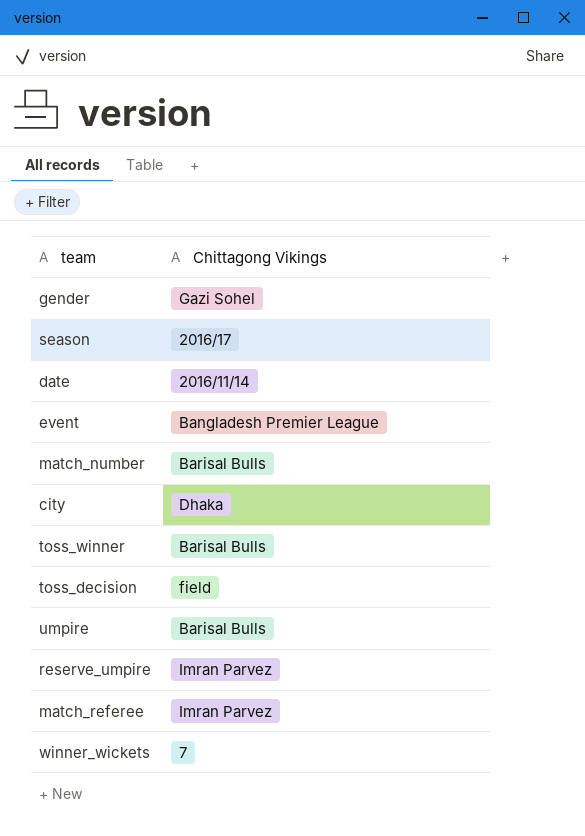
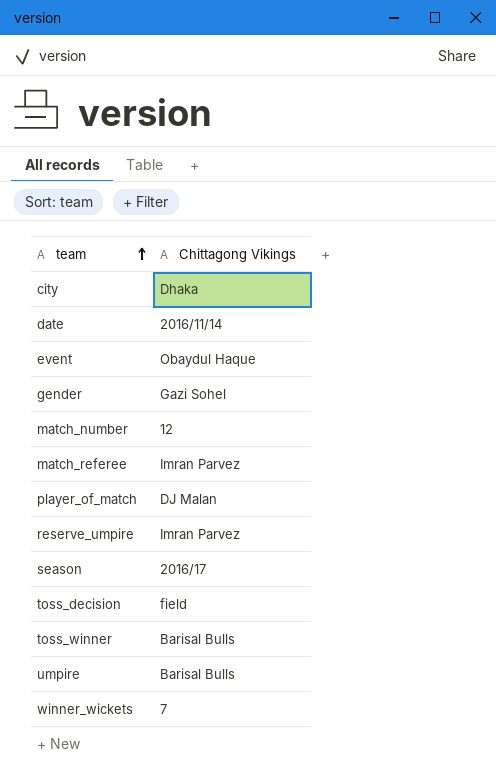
row order: none -> team ascending
event | Chittagong Vikings: Bangladesh Premier League -> Obaydul Haque
match_number | Chittagong Vikings: Barisal Bulls -> 12
row player_of_match: none -> DJ Malan

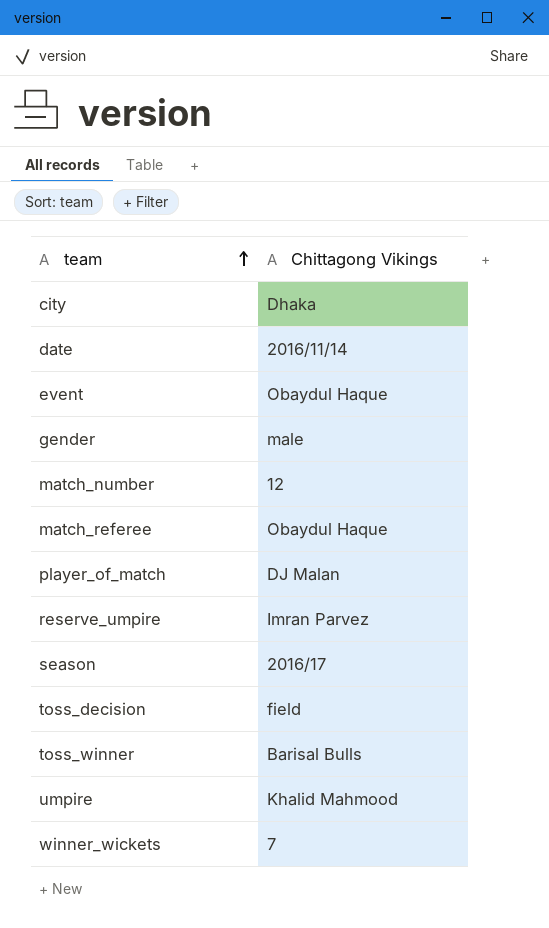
gender | Chittagong Vikings: Gazi Sohel -> male
match_referee | Chittagong Vikings: Imran Parvez -> Obaydul Haque
umpire | Chittagong Vikings: Barisal Bulls -> Khalid Mahmood

